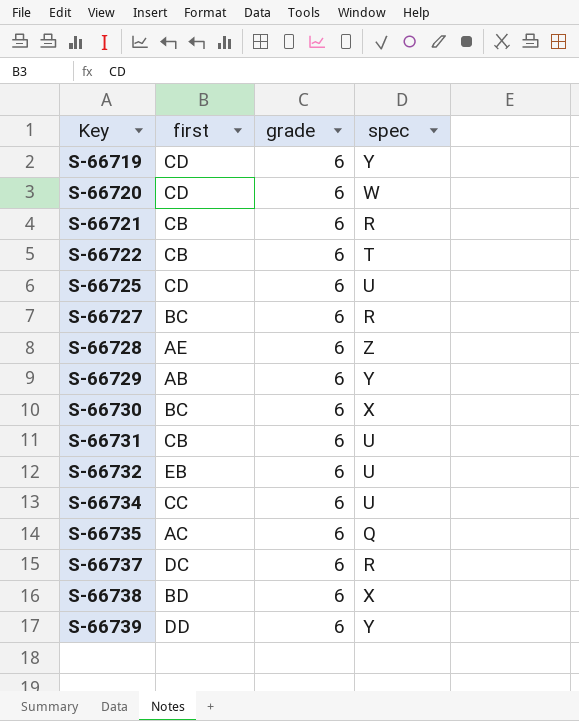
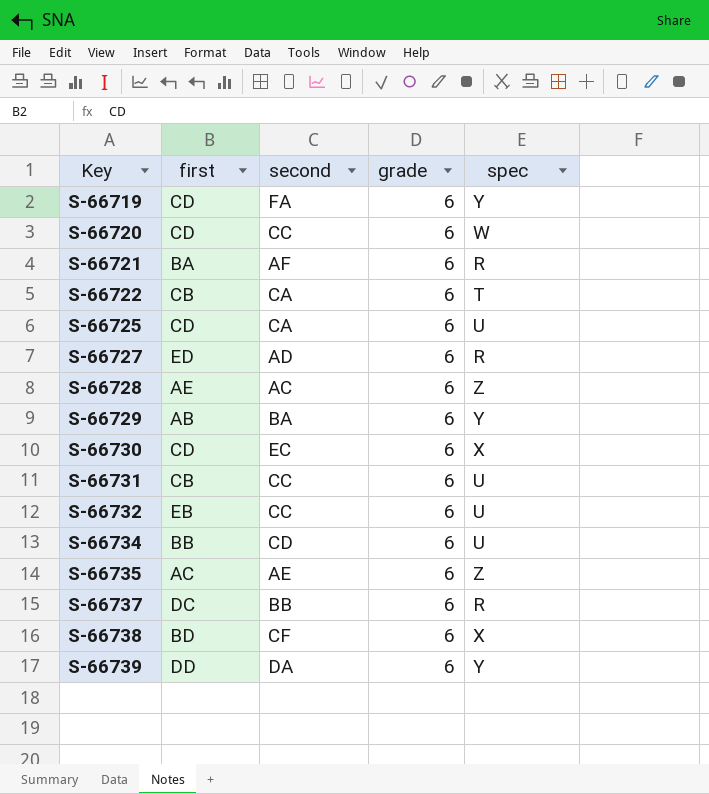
column second | position: none -> 3
S-66721 | first: CB -> BA
S-66727 | first: BC -> ED
S-66730 | first: BC -> CD
S-66734 | first: CC -> BB
S-66735 | spec: Q -> Z

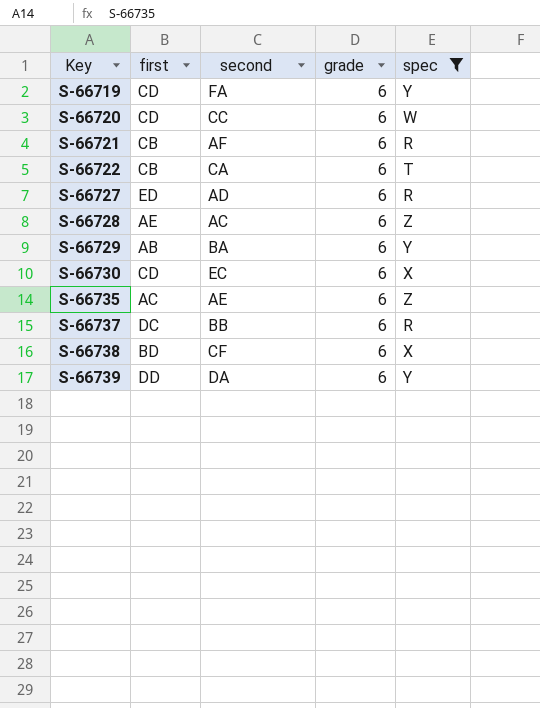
filter: none -> spec != U
S-66721 | first: BA -> CB

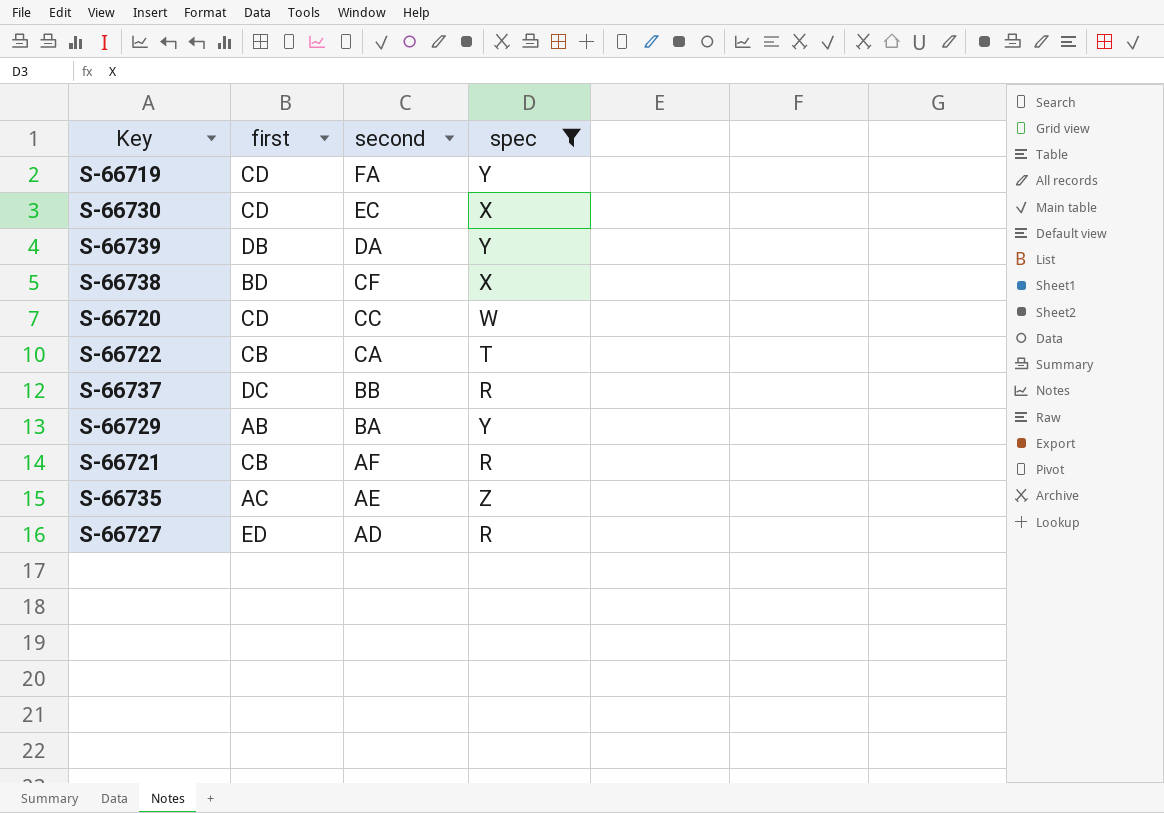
row order: Key ascending -> second descending
column grade | position: 4 -> none
row S-66728: AE | AC | 6 | Z -> none
S-66739 | first: DD -> DB

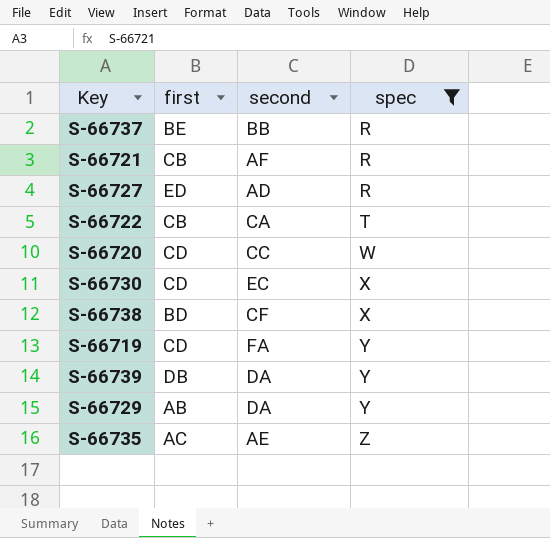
row order: second descending -> spec ascending
S-66737 | first: DC -> BE
S-66729 | second: BA -> DA

